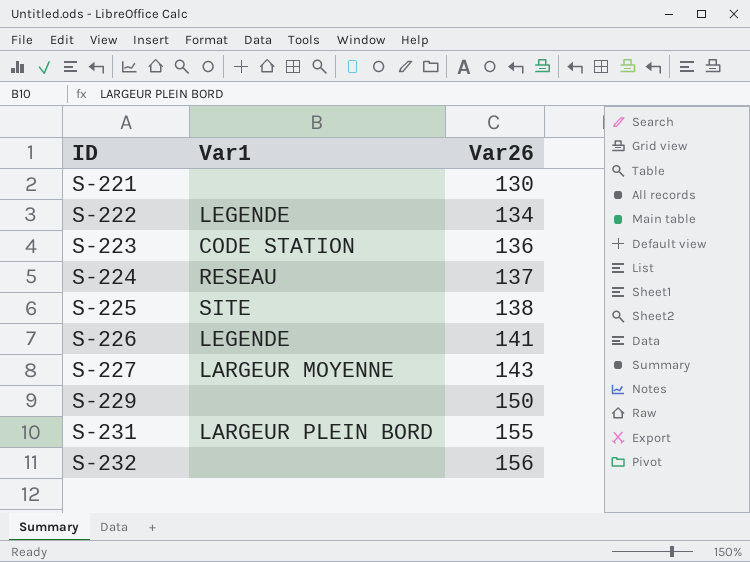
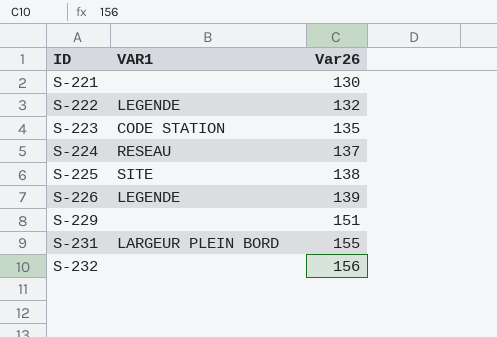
column name: Var1 -> VAR1
row S-227: LARGEUR MOYENNE | 143 -> none
S-222 | Var26: 134 -> 132
S-223 | Var26: 136 -> 135
S-226 | Var26: 141 -> 139
S-229 | Var26: 150 -> 151

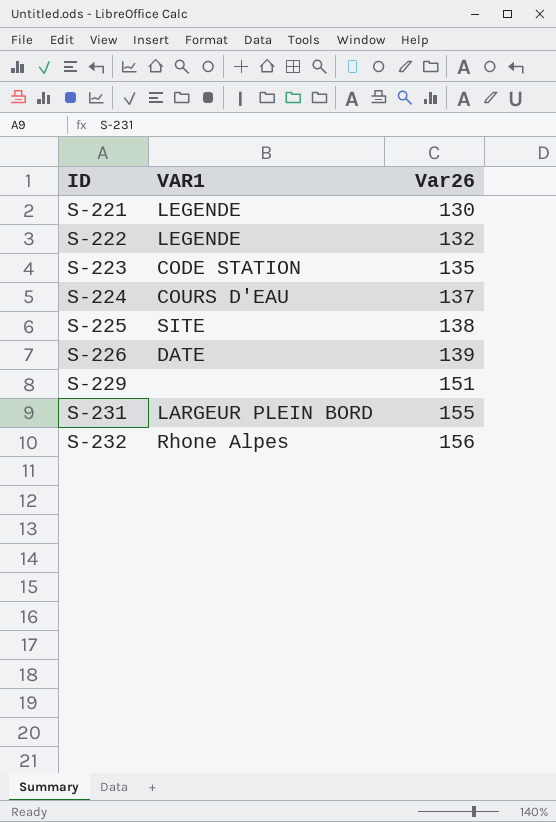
S-221 | VAR1: none -> LEGENDE
S-224 | VAR1: RESEAU -> COURS D'EAU
S-226 | VAR1: LEGENDE -> DATE
S-232 | VAR1: none -> Rhone Alpes

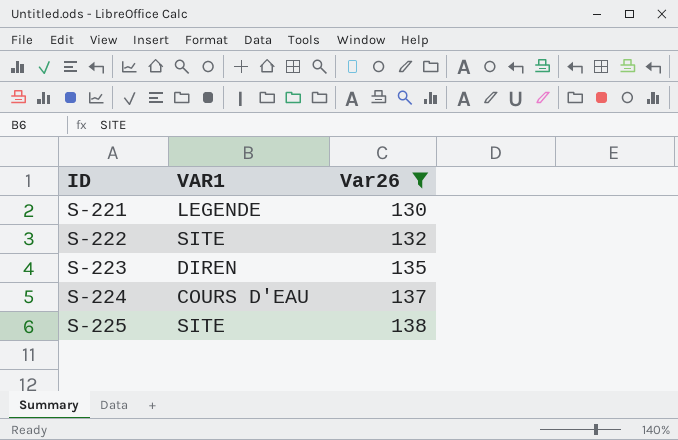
filter: none -> Var26 <= 138
S-222 | VAR1: LEGENDE -> SITE
S-223 | VAR1: CODE STATION -> DIREN

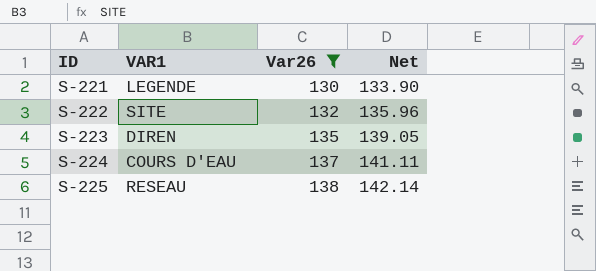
column Net | formula: none -> [Var26] * 1.03
S-225 | VAR1: SITE -> RESEAU

